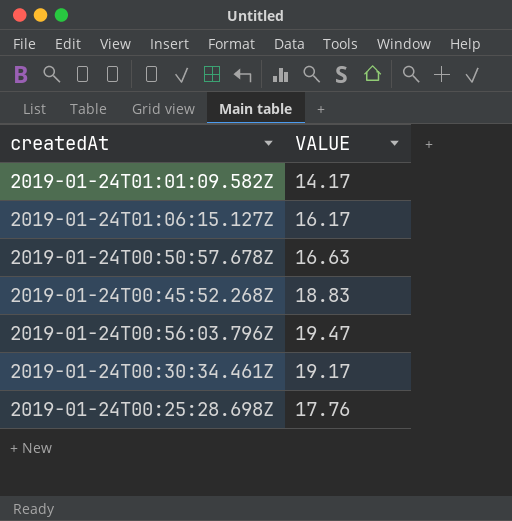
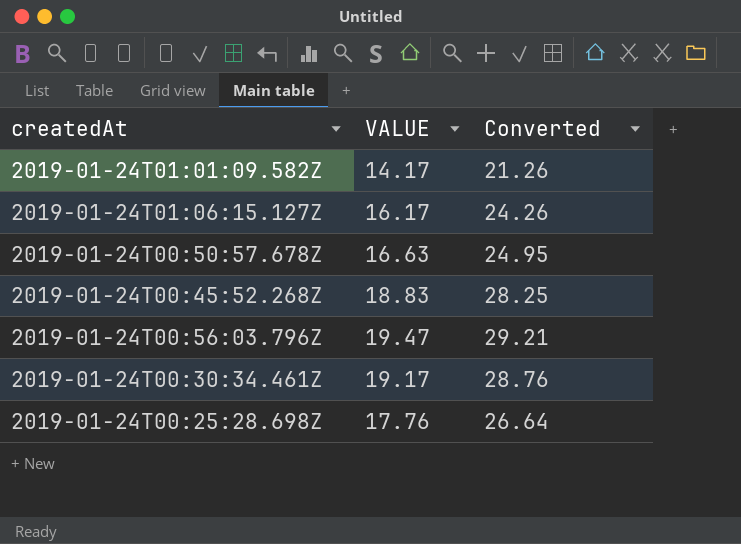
column Converted | formula: none -> [VALUE] * 1.5

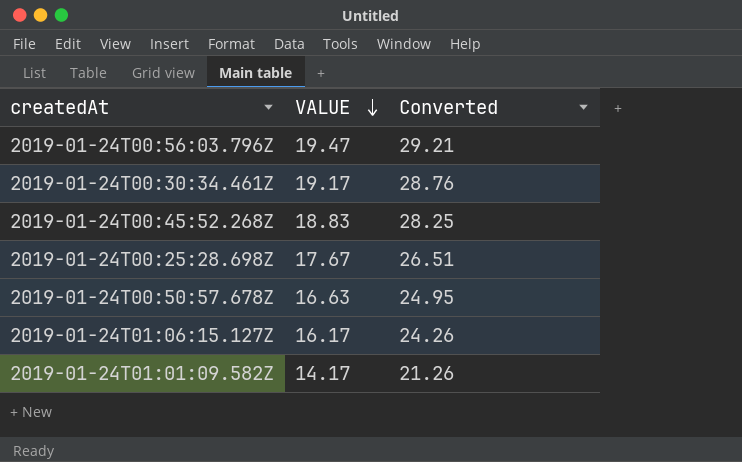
row order: none -> VALUE descending
2019-01-24T00:25:28.698Z | VALUE: 17.76 -> 17.67
2019-01-24T00:25:28.698Z | Converted: 26.64 -> 26.51

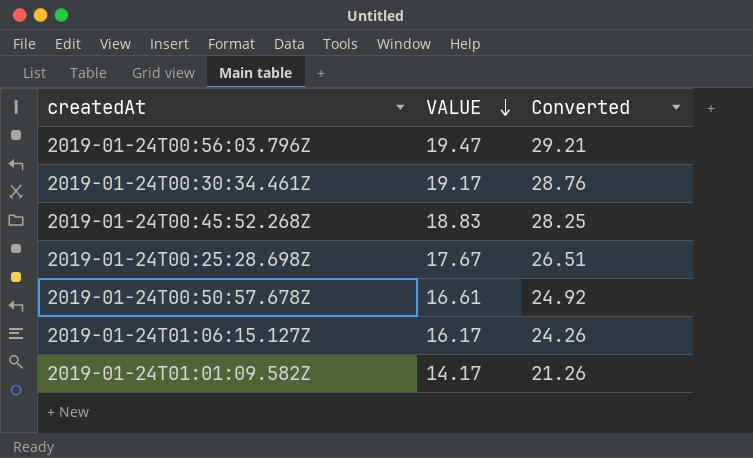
2019-01-24T00:50:57.678Z | VALUE: 16.63 -> 16.61
2019-01-24T00:50:57.678Z | Converted: 24.95 -> 24.92

